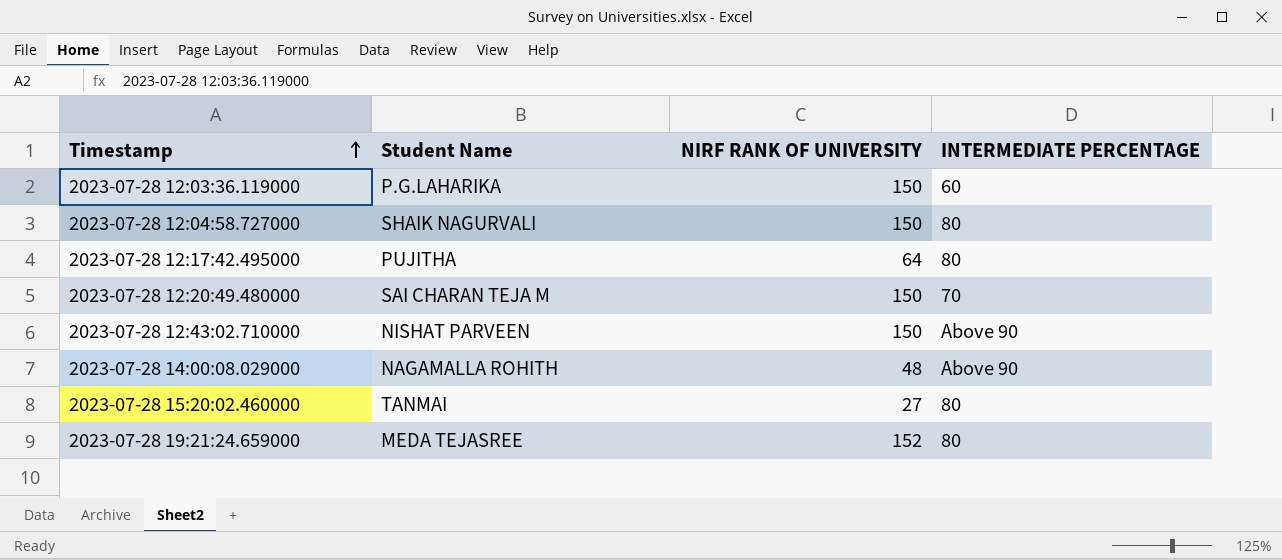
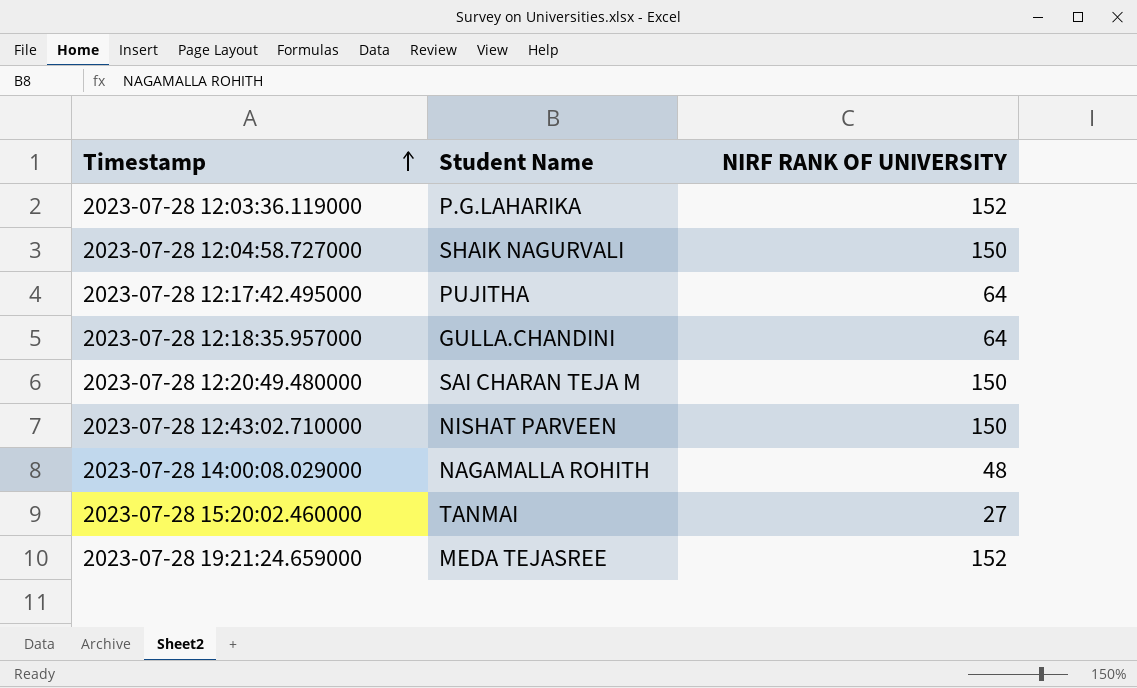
column INTERMEDIATE PERCENTAGE | position: 4 -> none
2023-07-28 12:03:36.119000 | NIRF RANK OF UNIVERSITY: 150 -> 152
row 2023-07-28 12:18:35.957000: none -> GULLA.CHANDINI | 64

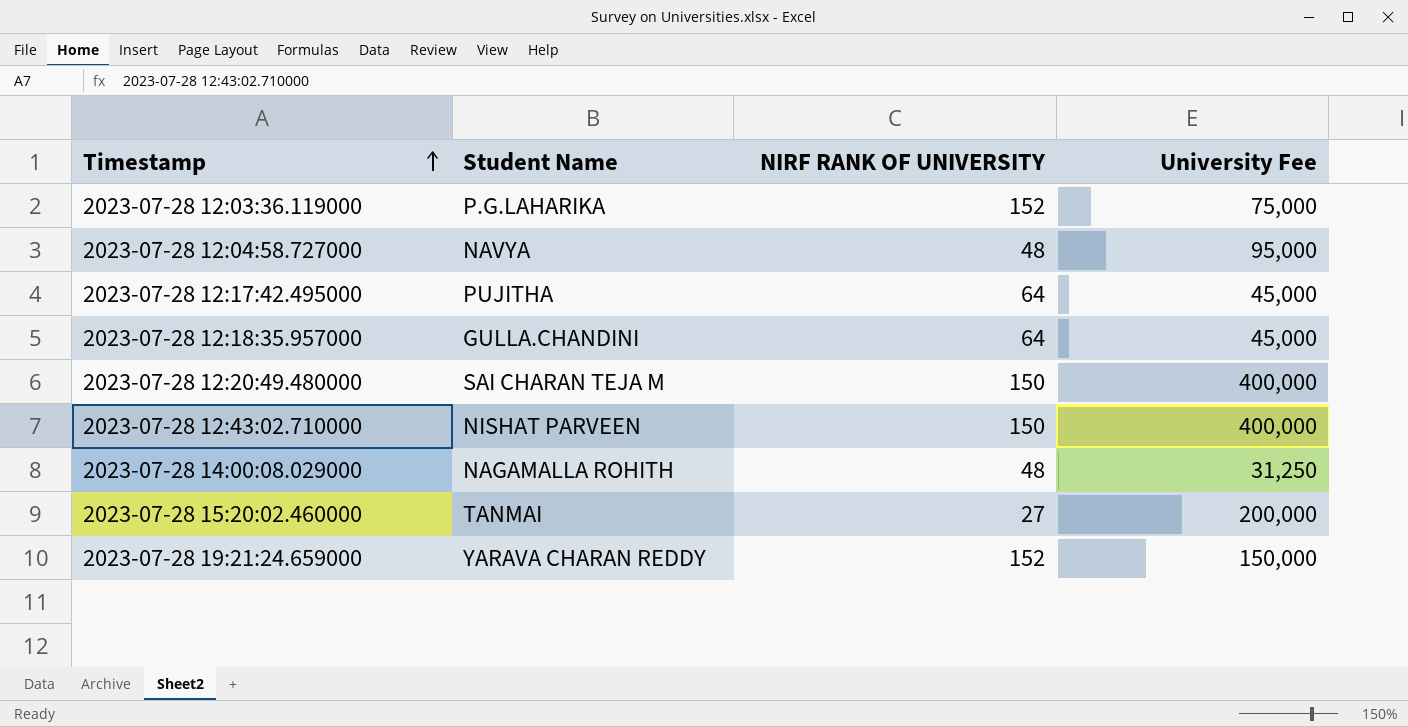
column University Fee | position: none -> 4
2023-07-28 12:04:58.727000 | Student Name: SHAIK NAGURVALI -> NAVYA
2023-07-28 12:04:58.727000 | NIRF RANK OF UNIVERSITY: 150 -> 48
2023-07-28 19:21:24.659000 | Student Name: MEDA TEJASREE -> YARAVA CHARAN REDDY

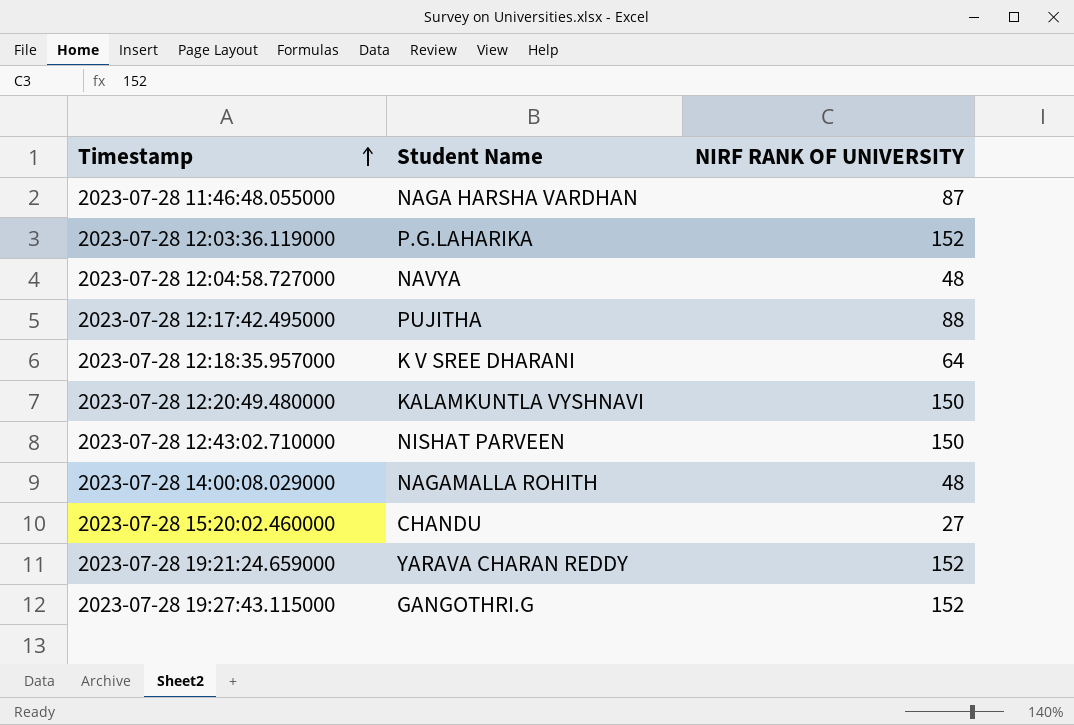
column University Fee | position: 4 -> none
row 2023-07-28 11:46:48.055000: none -> NAGA HARSHA VARDHAN | 87
2023-07-28 12:17:42.495000 | NIRF RANK OF UNIVERSITY: 64 -> 88
2023-07-28 12:18:35.957000 | Student Name: GULLA.CHANDINI -> K V SREE DHARANI
2023-07-28 12:20:49.480000 | Student Name: SAI CHARAN TEJA M -> KALAMKUNTLA VYSHNAVI
2023-07-28 15:20:02.460000 | Student Name: TANMAI -> CHANDU
row 2023-07-28 19:27:43.115000: none -> GANGOTHRI.G | 152

